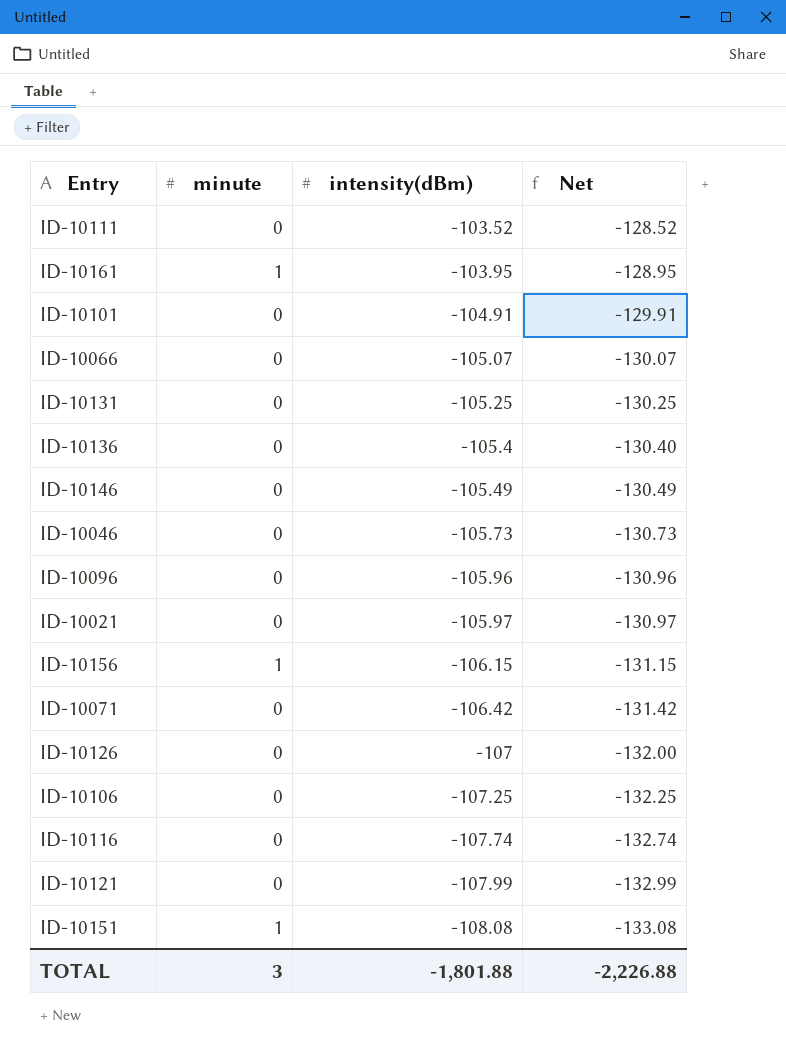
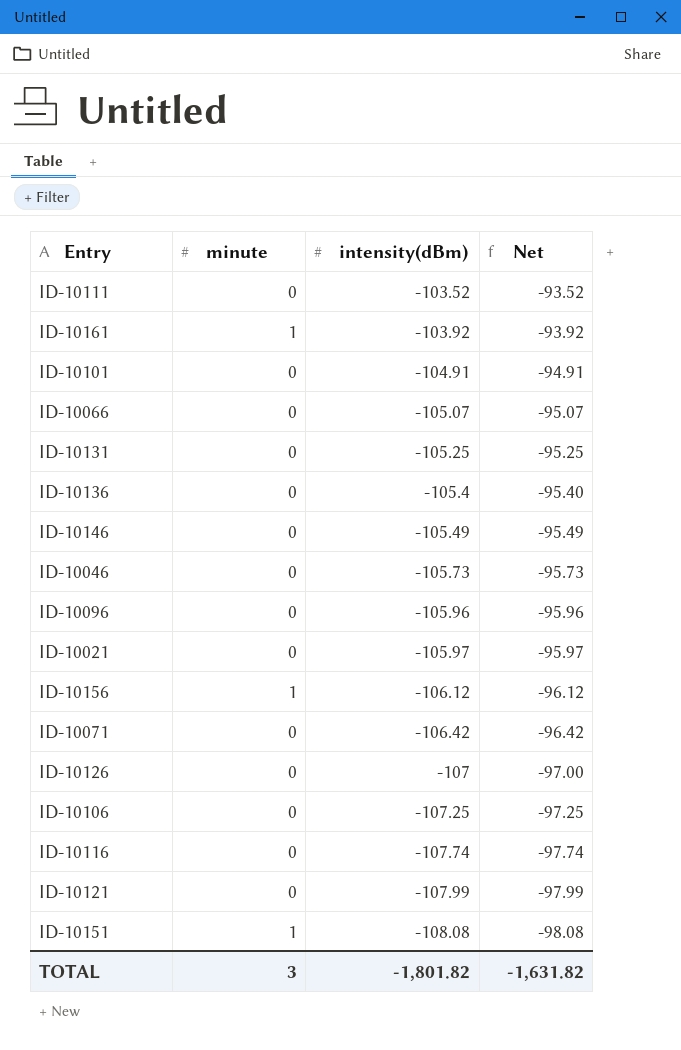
column Net | formula: [intensity(dBm)] - 25 -> [intensity(dBm)] + 10
ID-10161 | intensity(dBm): -103.95 -> -103.92
ID-10156 | intensity(dBm): -106.15 -> -106.12
TOTAL | intensity(dBm): -1,801.88 -> -1,801.82
TOTAL | Net: -2,226.88 -> -1,631.82

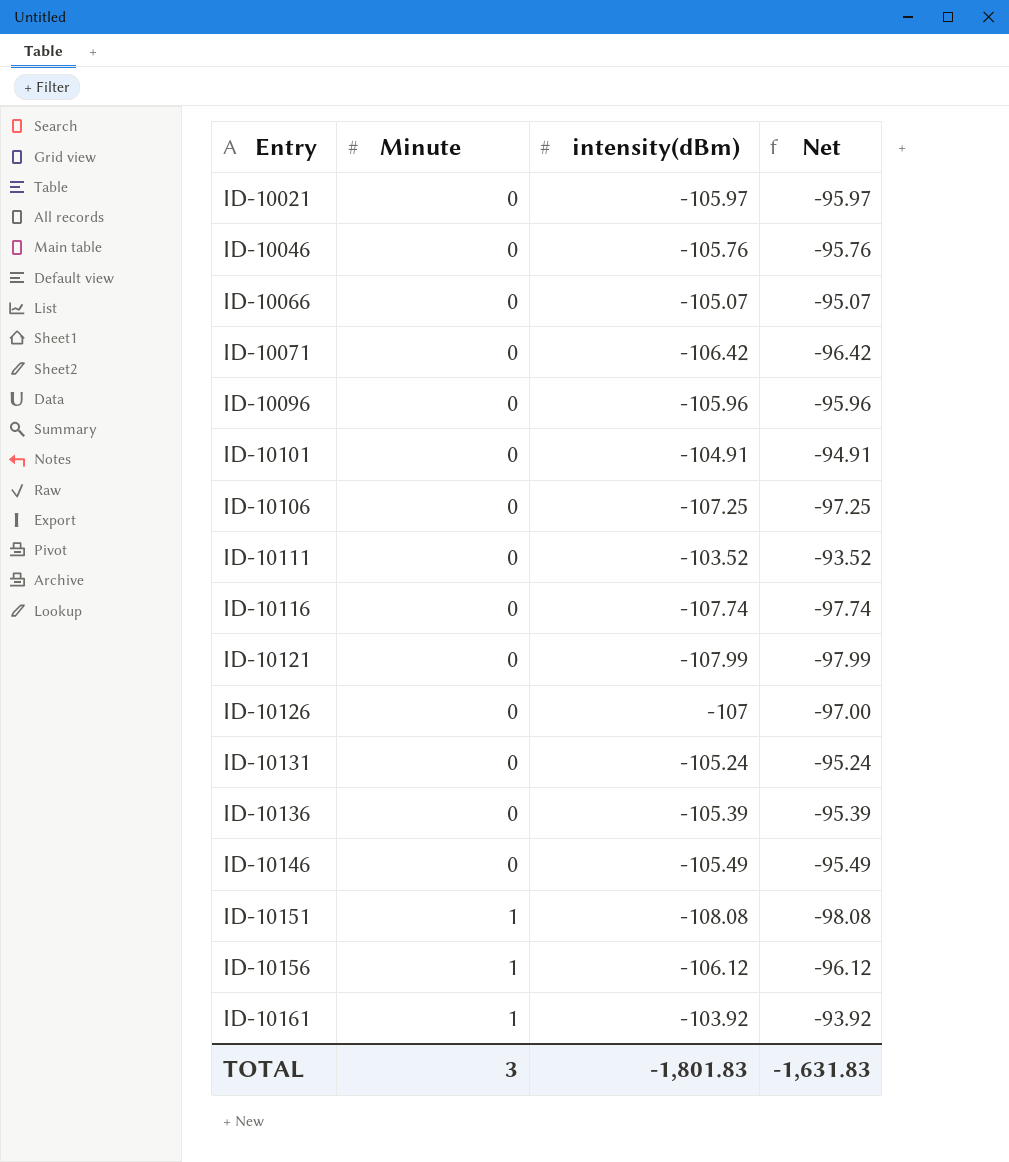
row order: intensity(dBm) descending -> Entry ascending
column name: minute -> Minute
ID-10046 | intensity(dBm): -105.73 -> -105.76
ID-10046 | Net: -95.73 -> -95.76
ID-10131 | intensity(dBm): -105.25 -> -105.24
ID-10131 | Net: -95.25 -> -95.24
ID-10136 | intensity(dBm): -105.4 -> -105.39
ID-10136 | Net: -95.40 -> -95.39
TOTAL | intensity(dBm): -1,801.82 -> -1,801.83
TOTAL | Net: -1,631.82 -> -1,631.83

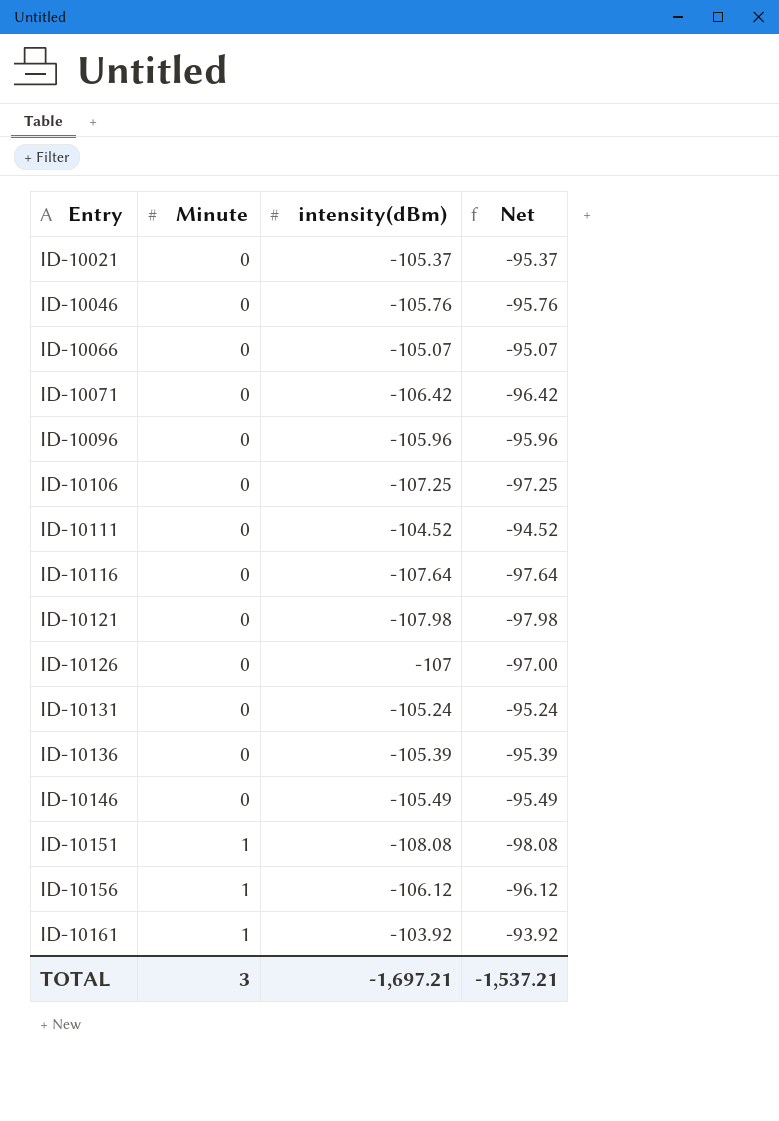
row ID-10101: 0 | -104.91 | -94.91 -> none
ID-10021 | intensity(dBm): -105.97 -> -105.37
ID-10021 | Net: -95.97 -> -95.37
ID-10111 | intensity(dBm): -103.52 -> -104.52
ID-10111 | Net: -93.52 -> -94.52
ID-10116 | intensity(dBm): -107.74 -> -107.64
ID-10116 | Net: -97.74 -> -97.64
ID-10121 | intensity(dBm): -107.99 -> -107.98
ID-10121 | Net: -97.99 -> -97.98
TOTAL | intensity(dBm): -1,801.83 -> -1,697.21
TOTAL | Net: -1,631.83 -> -1,537.21

